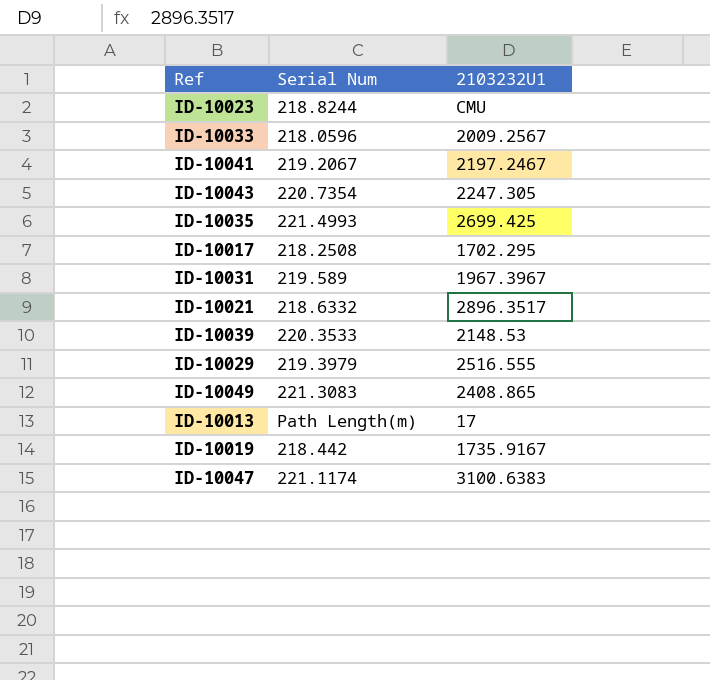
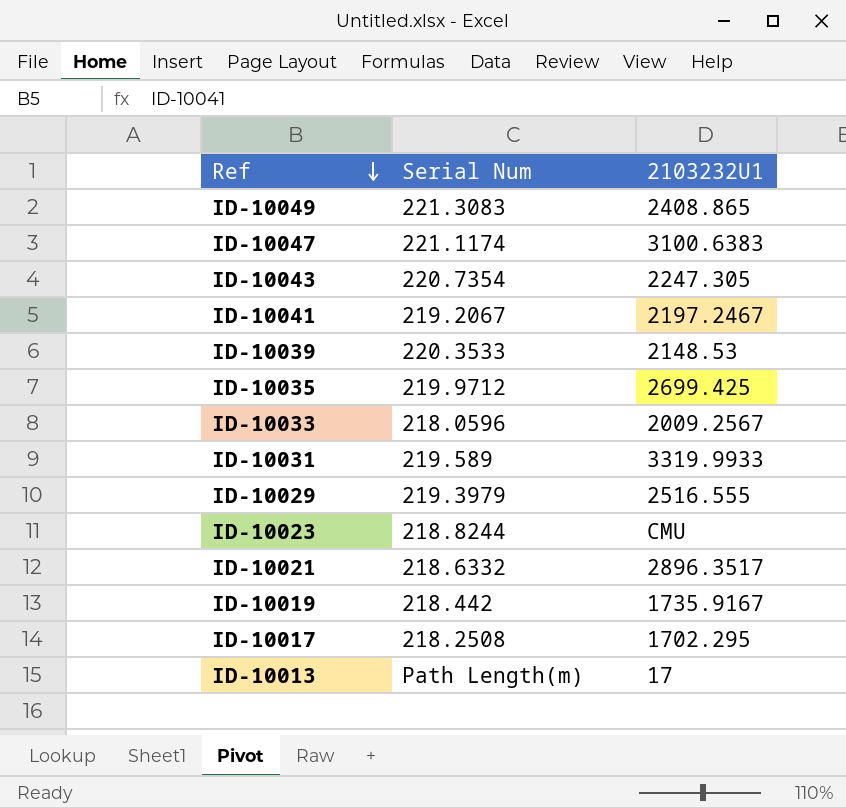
row order: none -> Ref descending
ID-10035 | Serial Num: 221.4993 -> 219.9712
ID-10031 | 2103232U1: 1967.3967 -> 3319.9933

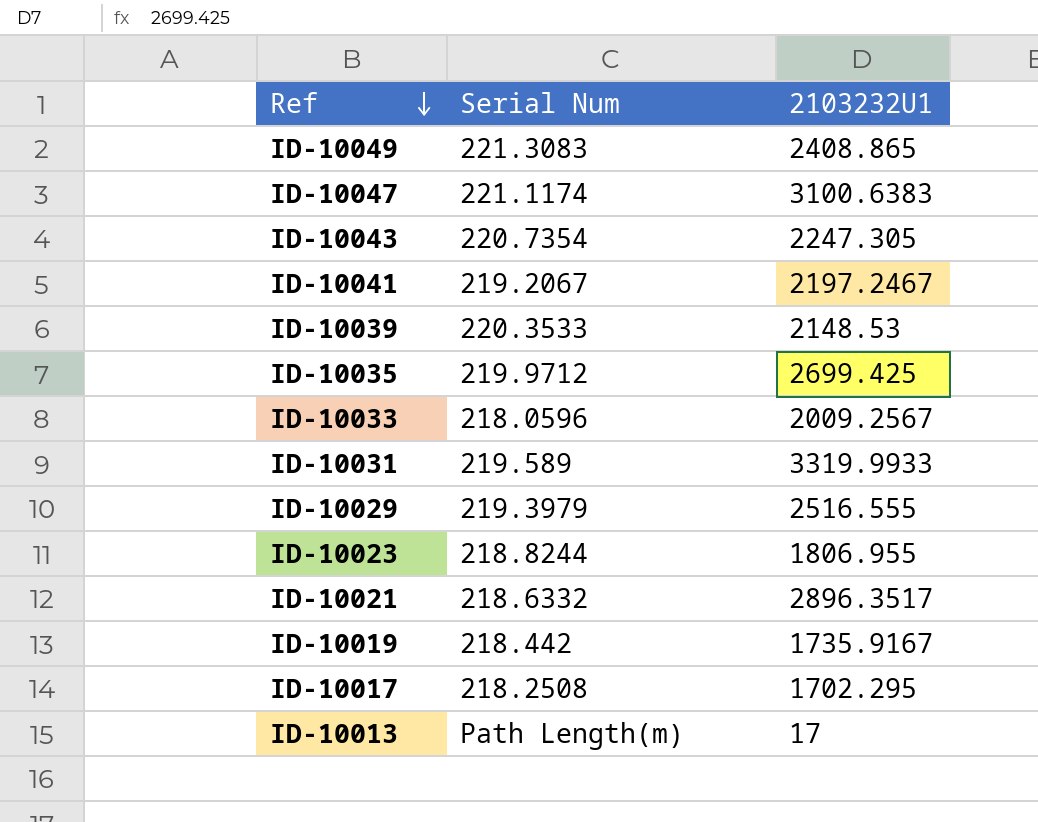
ID-10023 | 2103232U1: CMU -> 1806.955

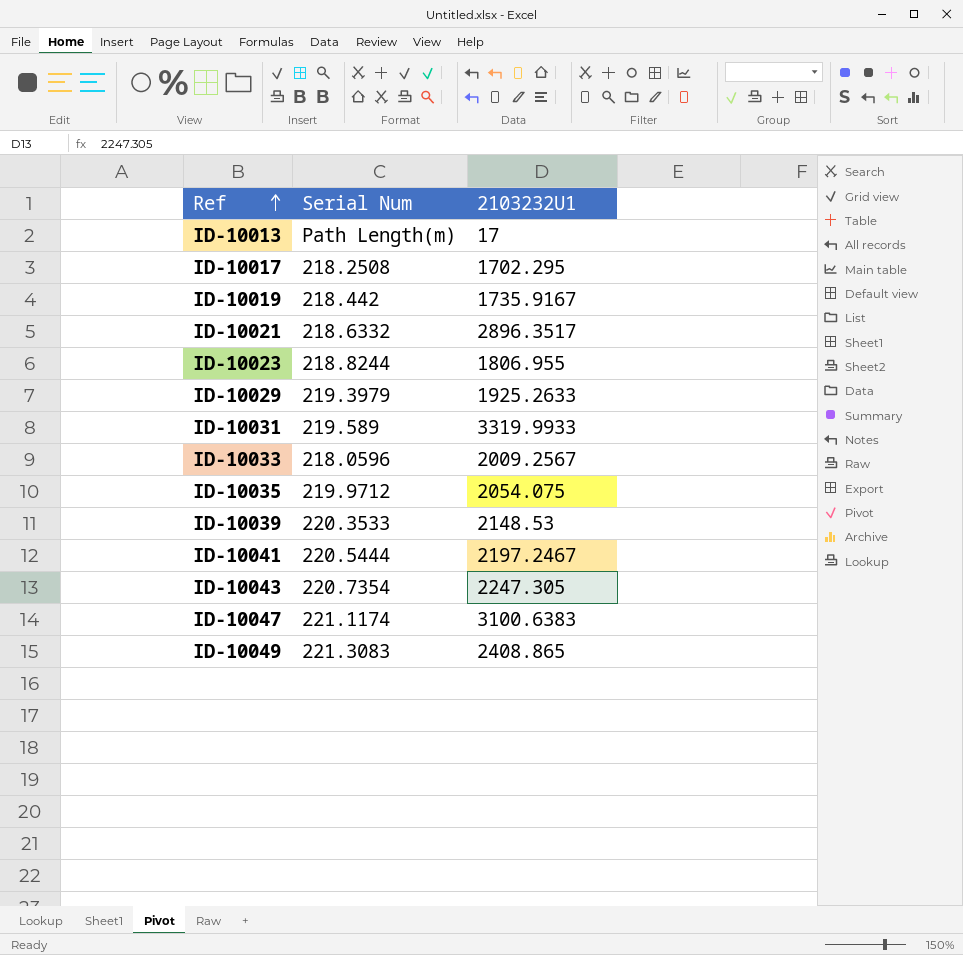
row order: Ref descending -> Ref ascending
ID-10029 | 2103232U1: 2516.555 -> 1925.2633
ID-10035 | 2103232U1: 2699.425 -> 2054.075
ID-10041 | Serial Num: 219.2067 -> 220.5444

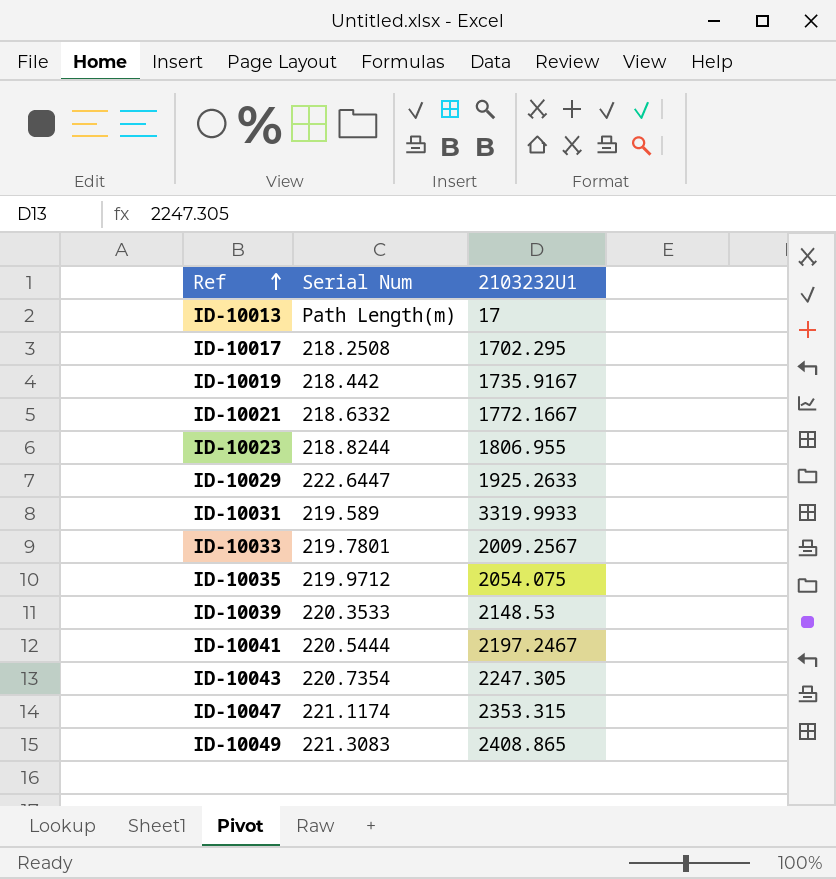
ID-10021 | 2103232U1: 2896.3517 -> 1772.1667
ID-10029 | Serial Num: 219.3979 -> 222.6447
ID-10033 | Serial Num: 218.0596 -> 219.7801
ID-10047 | 2103232U1: 3100.6383 -> 2353.315

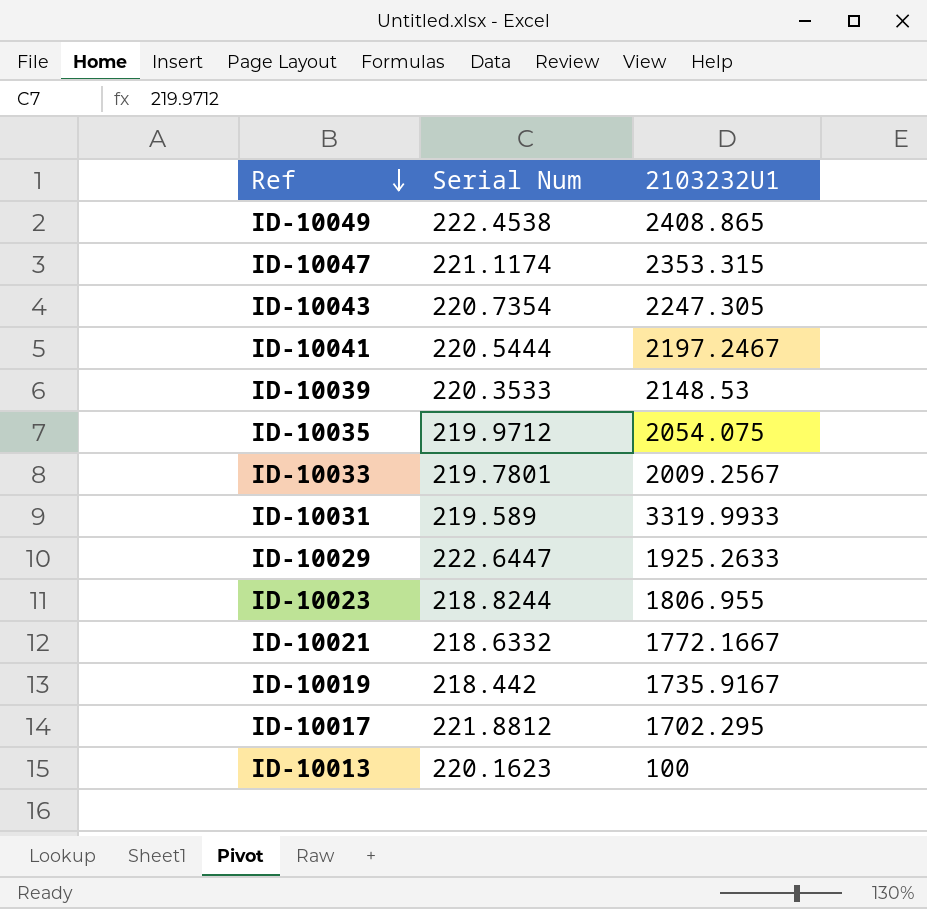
row order: Ref ascending -> Ref descending
ID-10049 | Serial Num: 221.3083 -> 222.4538
ID-10017 | Serial Num: 218.2508 -> 221.8812
ID-10013 | Serial Num: Path Length(m) -> 220.1623
ID-10013 | 2103232U1: 17 -> 100

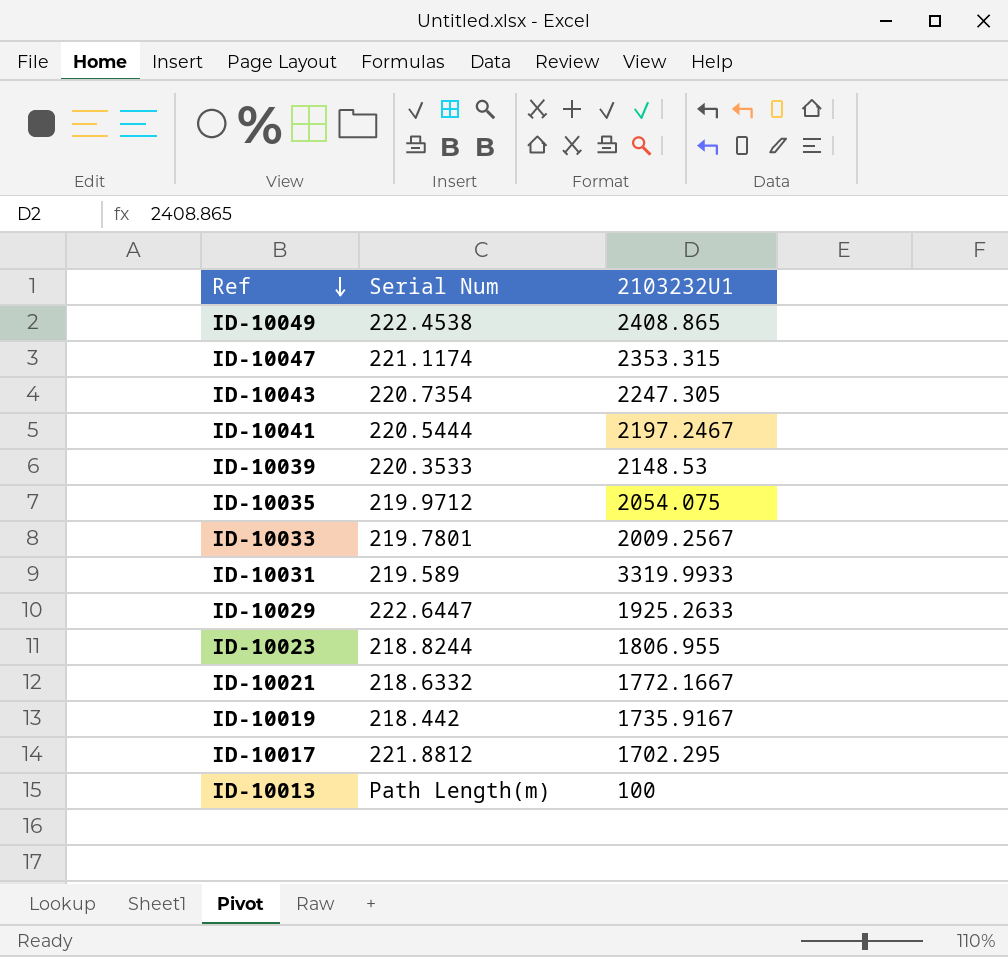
ID-10013 | Serial Num: 220.1623 -> Path Length(m)

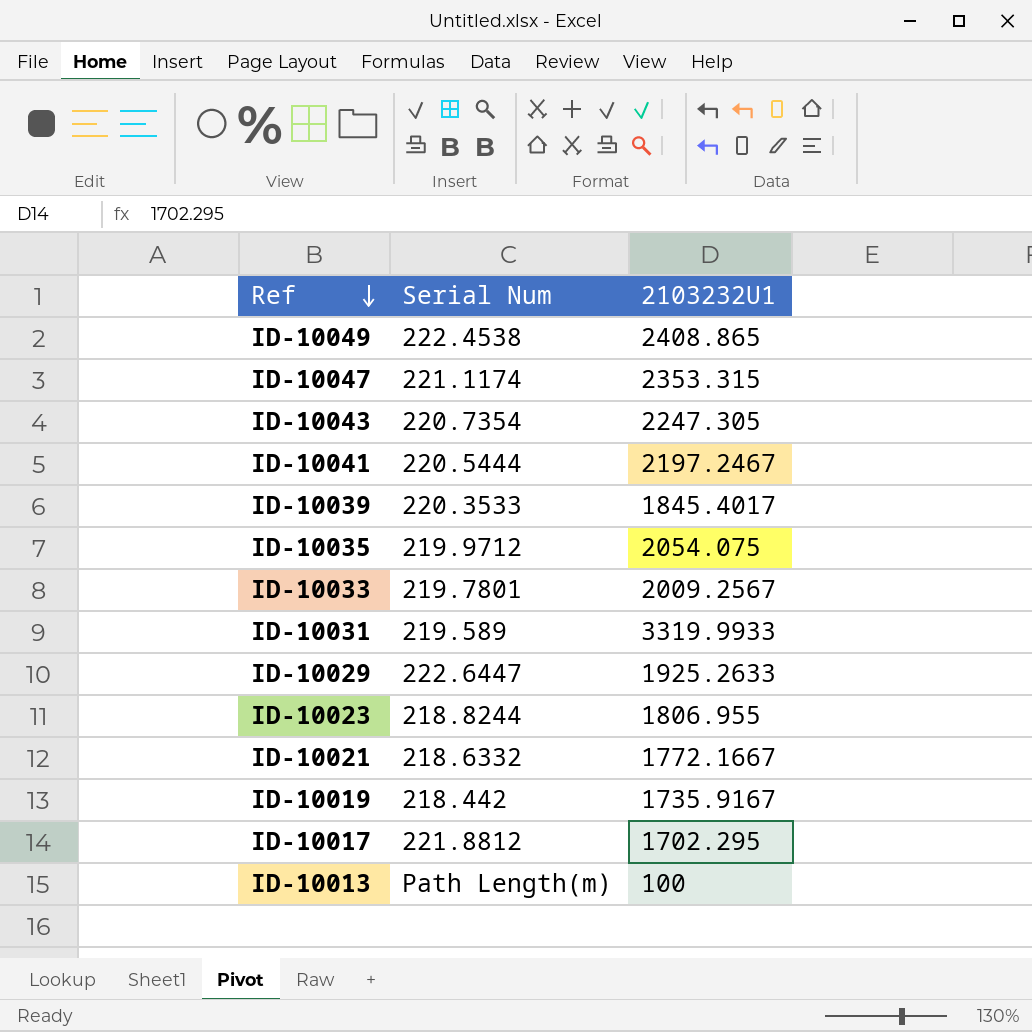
ID-10039 | 2103232U1: 2148.53 -> 1845.4017

